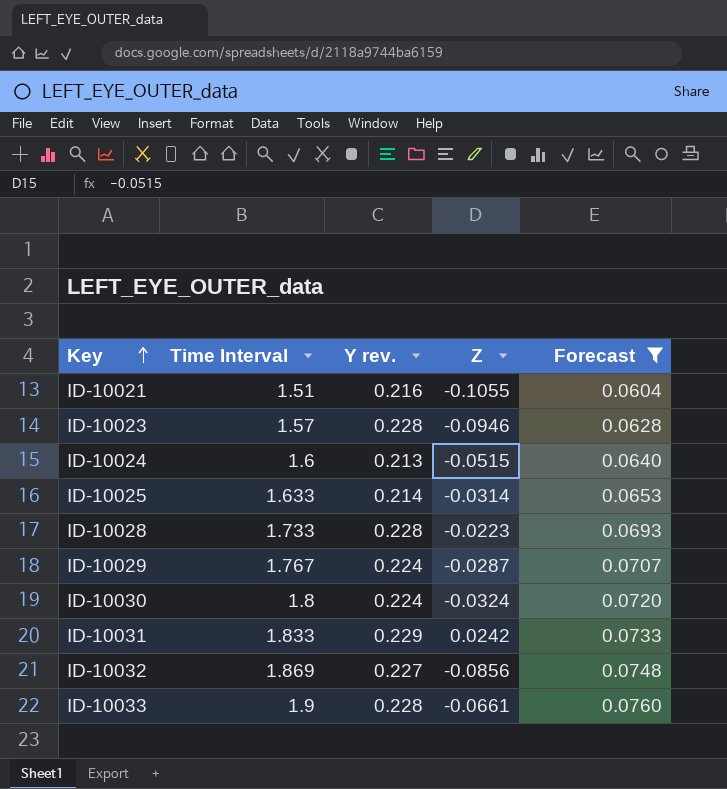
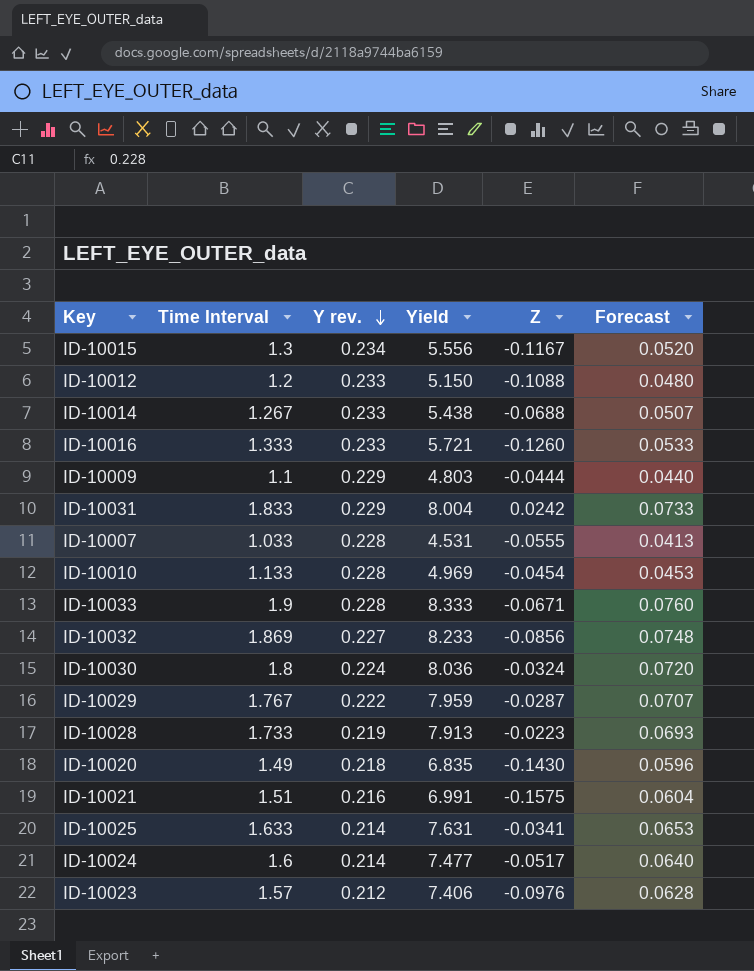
filter: Forecast >= 0.0604 -> none
row order: Key ascending -> Y rev. descending
column Yield | formula: none -> [Time Interval] / [Y rev.]
ID-10033 | Z: -0.0661 -> -0.0671
ID-10029 | Y rev.: 0.224 -> 0.222
ID-10028 | Y rev.: 0.228 -> 0.219
ID-10021 | Z: -0.1055 -> -0.1575
ID-10025 | Z: -0.0314 -> -0.0341
ID-10024 | Y rev.: 0.213 -> 0.214
ID-10024 | Z: -0.0515 -> -0.0517
ID-10023 | Y rev.: 0.228 -> 0.212
ID-10023 | Z: -0.0946 -> -0.0976

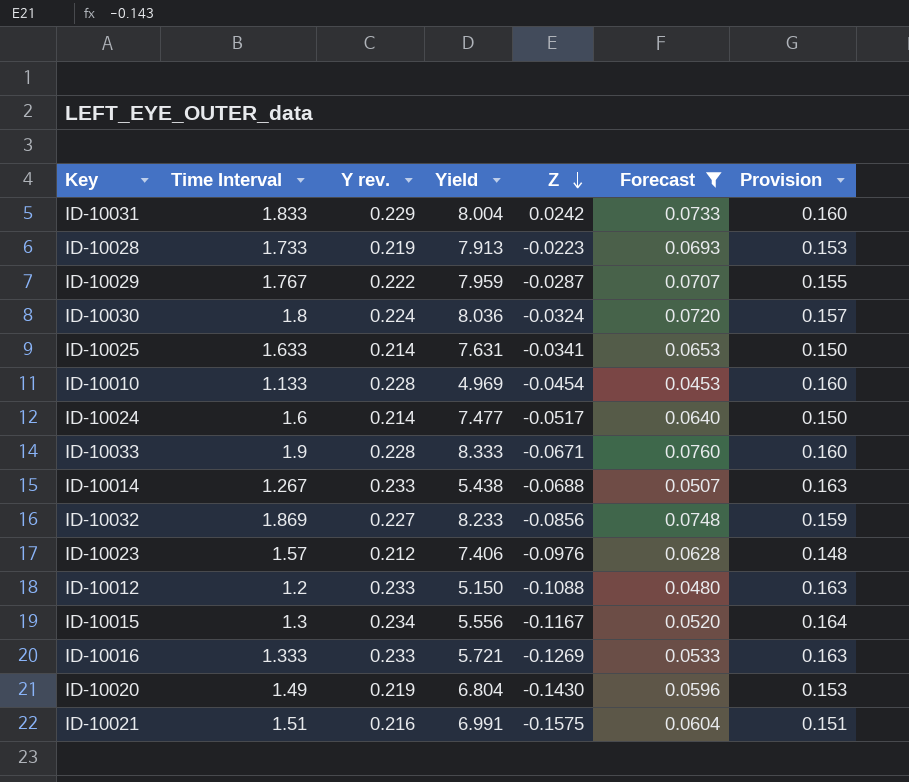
filter: none -> Forecast >= 0.0453
row order: Y rev. descending -> Z descending
column Provision | formula: none -> [Y rev.] * 0.7
ID-10016 | Z: -0.1260 -> -0.1269
ID-10020 | Y rev.: 0.218 -> 0.219
ID-10020 | Yield: 6.835 -> 6.804

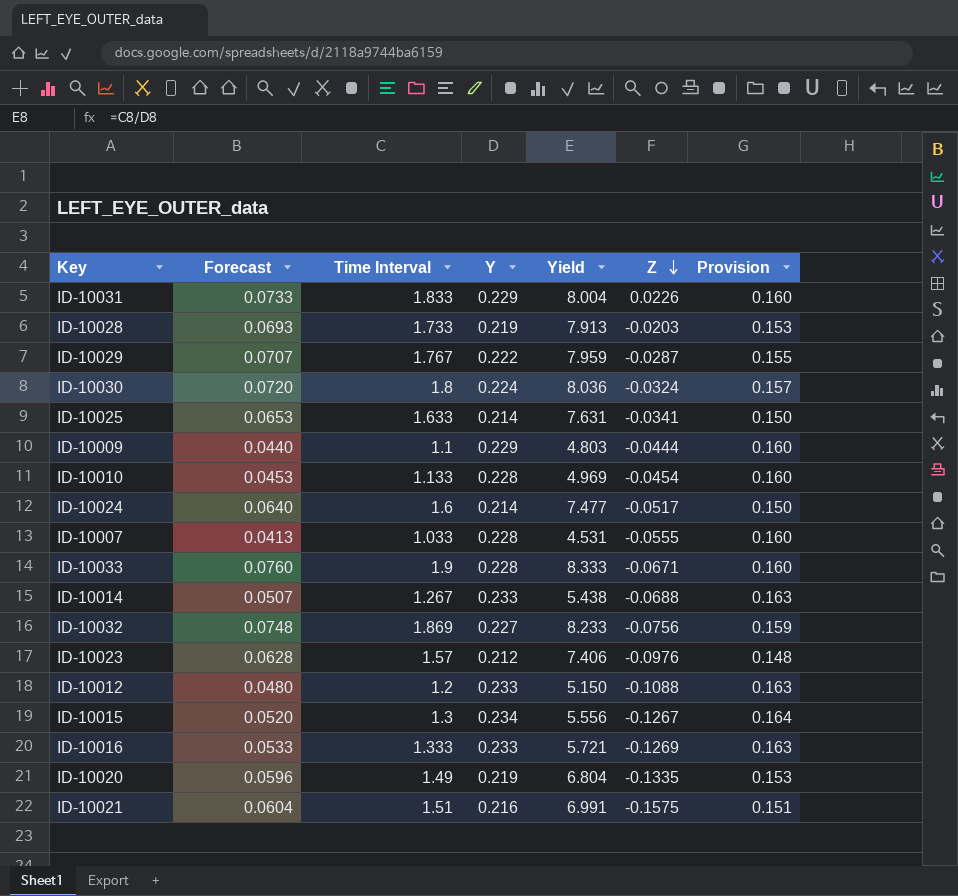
filter: Forecast >= 0.0453 -> none
column Forecast | position: 6 -> 2
column name: Y rev. -> Y
ID-10031 | Z: 0.0242 -> 0.0226
ID-10028 | Z: -0.0223 -> -0.0203
ID-10032 | Z: -0.0856 -> -0.0756
ID-10015 | Z: -0.1167 -> -0.1267
ID-10020 | Z: -0.1430 -> -0.1335

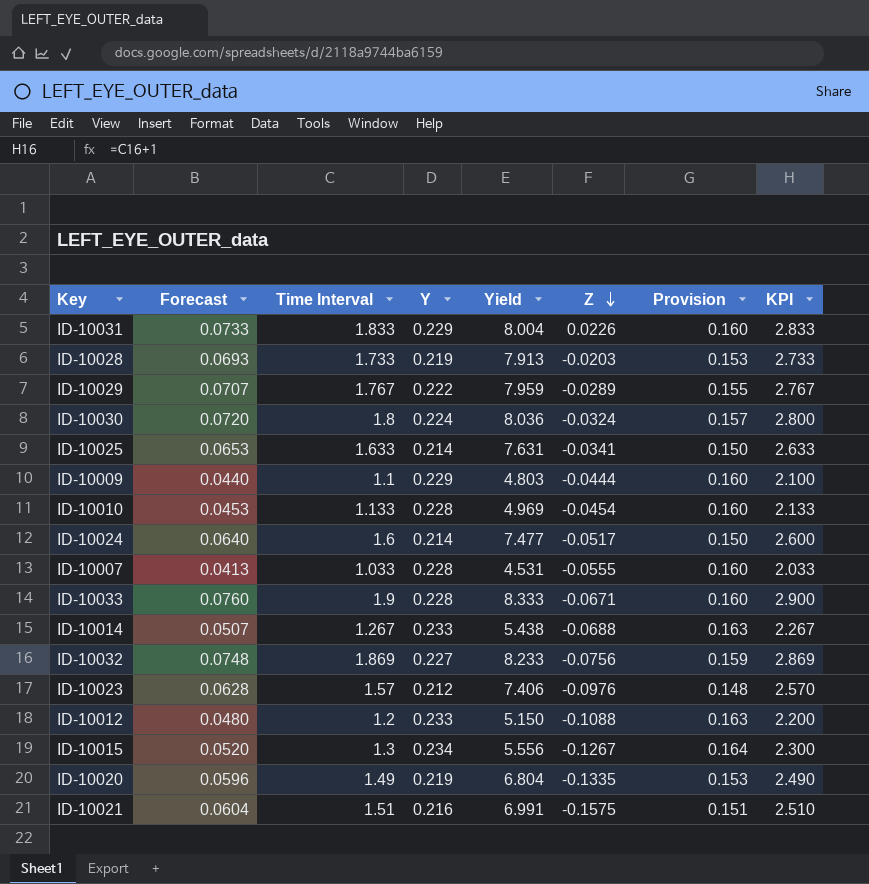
column KPI | formula: none -> [Time Interval] + 1
row ID-10016: 0.0533 | 1.333 | 0.233 | 5.721 | -0.1269 | 0.163 -> none
ID-10029 | Z: -0.0287 -> -0.0289

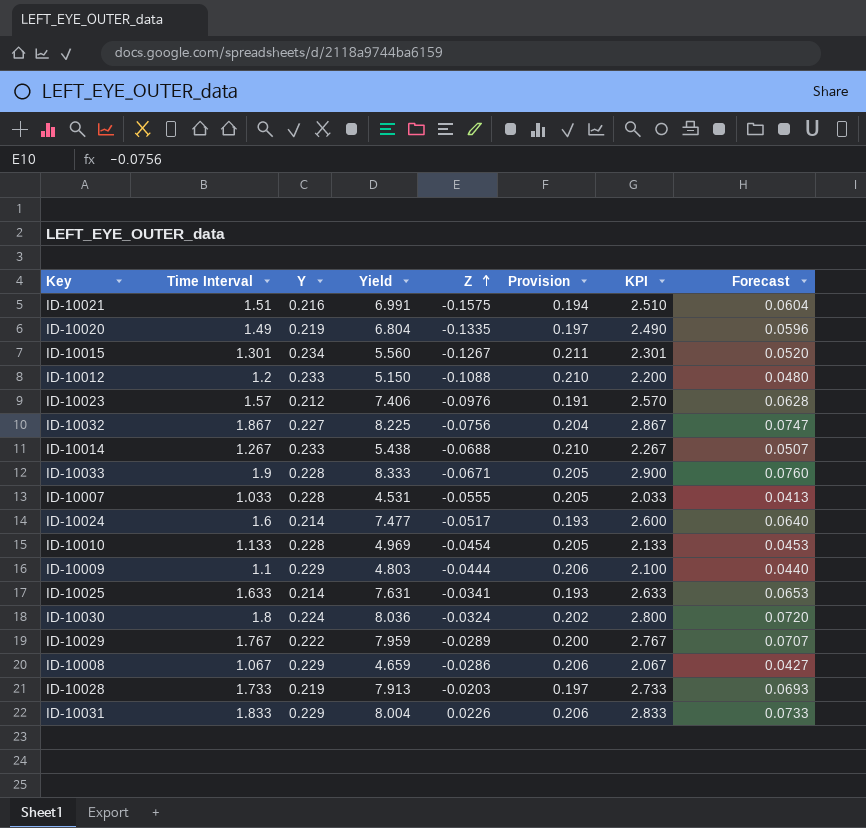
row order: Z descending -> Z ascending
column Provision | formula: [Y] * 0.7 -> [Y] * 0.9
column Forecast | position: 2 -> 8
ID-10015 | Time Interval: 1.3 -> 1.301
ID-10015 | Yield: 5.556 -> 5.560
ID-10015 | KPI: 2.300 -> 2.301
ID-10032 | Time Interval: 1.869 -> 1.867
ID-10032 | Yield: 8.233 -> 8.225
ID-10032 | KPI: 2.869 -> 2.867
ID-10032 | Forecast: 0.0748 -> 0.0747
row ID-10008: none -> 1.067 | 0.229 | 4.659 | -0.0286 | 0.206 | 2.067 | 0.0427

